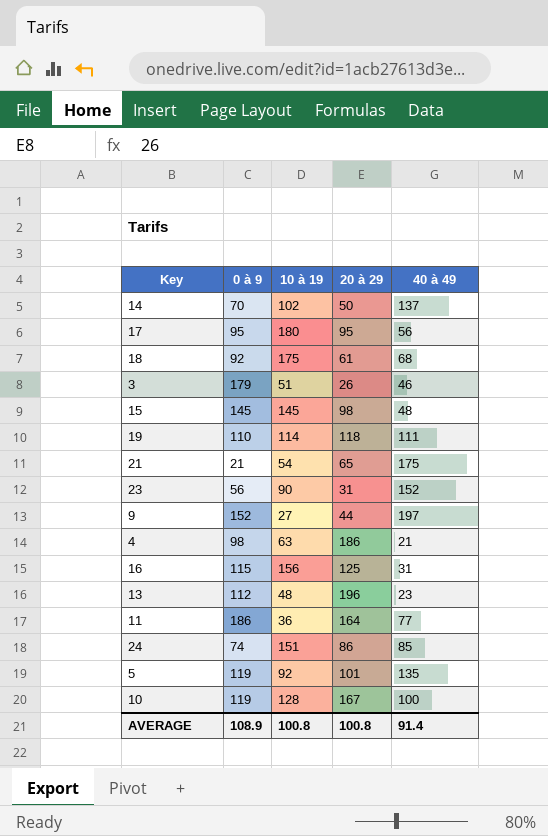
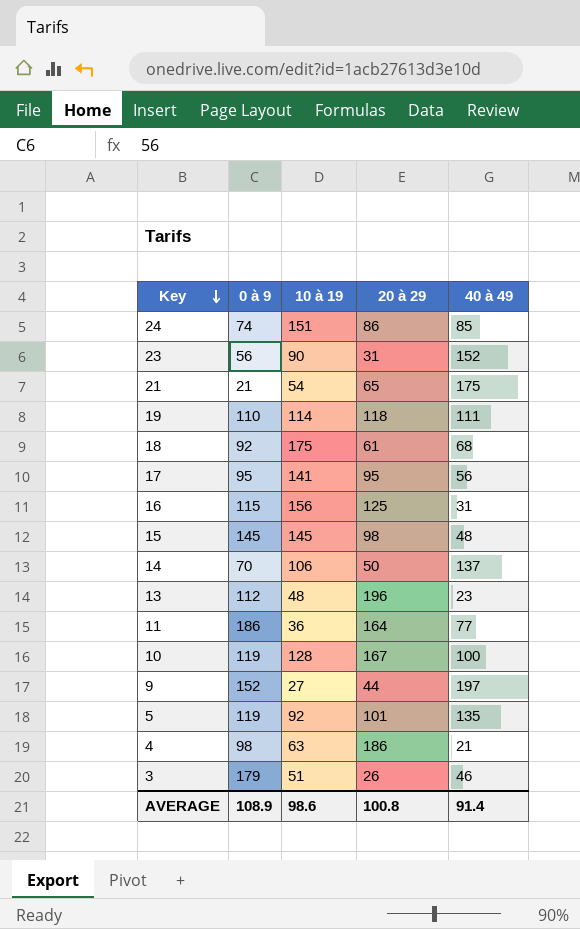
row order: none -> Key descending
17 | 10 à 19: 180 -> 141
14 | 10 à 19: 102 -> 106
AVERAGE | 10 à 19: 100.8 -> 98.6

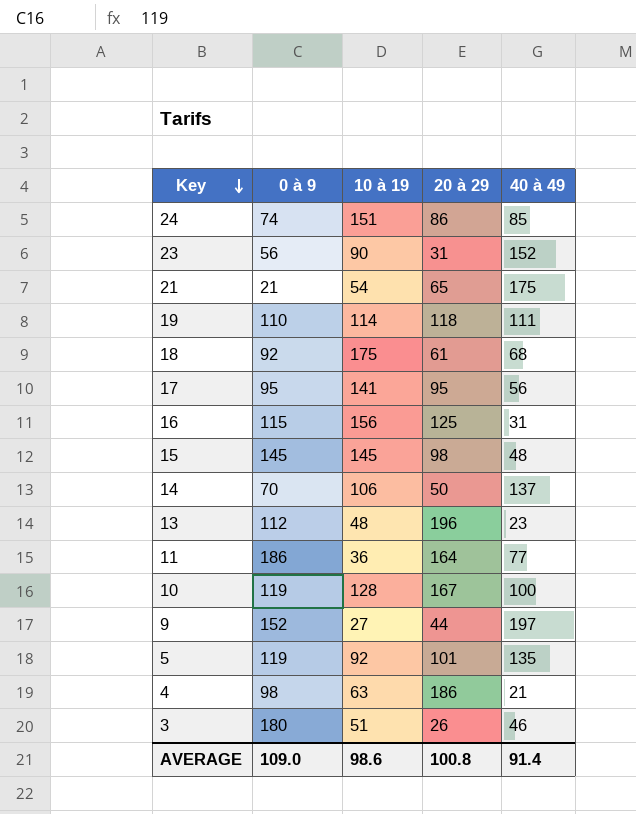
3 | 0 à 9: 179 -> 180
AVERAGE | 0 à 9: 108.9 -> 109.0

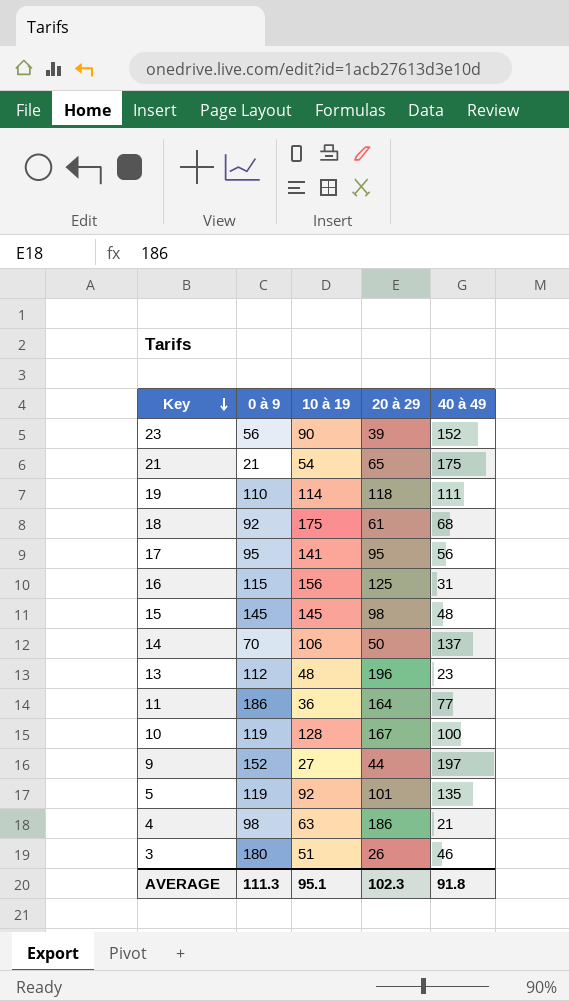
row 24: 74 | 151 | 86 | 85 -> none
23 | 20 à 29: 31 -> 39
AVERAGE | 0 à 9: 109.0 -> 111.3
AVERAGE | 10 à 19: 98.6 -> 95.1
AVERAGE | 20 à 29: 100.8 -> 102.3
AVERAGE | 40 à 49: 91.4 -> 91.8

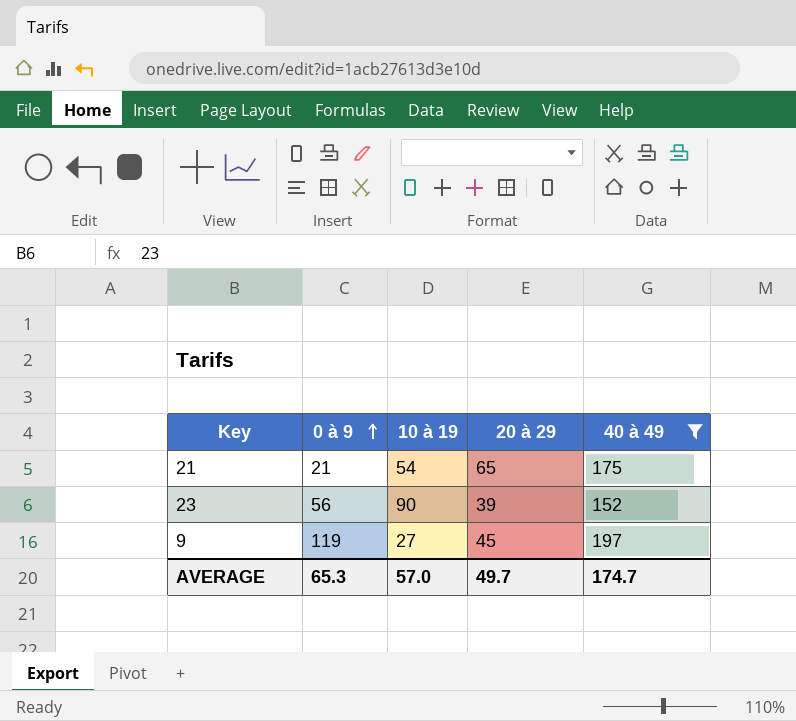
filter: none -> 40 à 49 >= 152
row order: Key descending -> 0 à 9 ascending
9 | 0 à 9: 152 -> 119
9 | 20 à 29: 44 -> 45
AVERAGE | 0 à 9: 111.3 -> 65.3
AVERAGE | 10 à 19: 95.1 -> 57.0
AVERAGE | 20 à 29: 102.3 -> 49.7
AVERAGE | 40 à 49: 91.8 -> 174.7

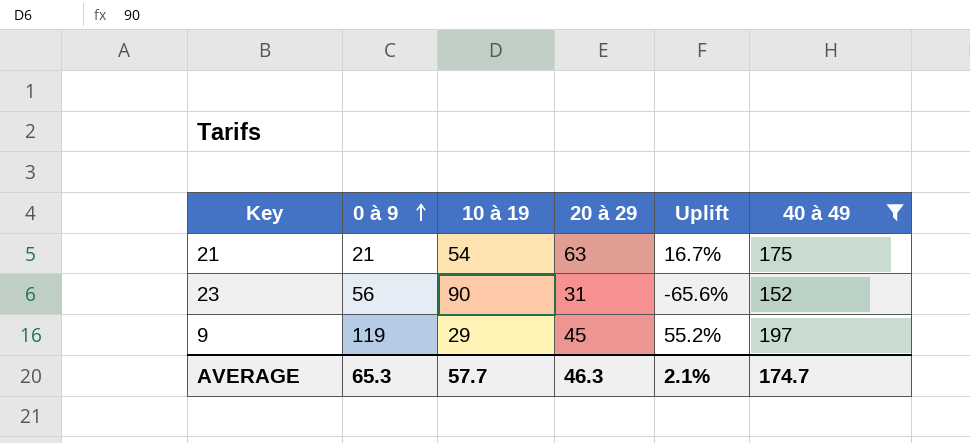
column Uplift | formula: none -> ([20 à 29] - [10 à 19]) / [10 à 19]
21 | 20 à 29: 65 -> 63
23 | 20 à 29: 39 -> 31
9 | 10 à 19: 27 -> 29
AVERAGE | 10 à 19: 57.0 -> 57.7
AVERAGE | 20 à 29: 49.7 -> 46.3

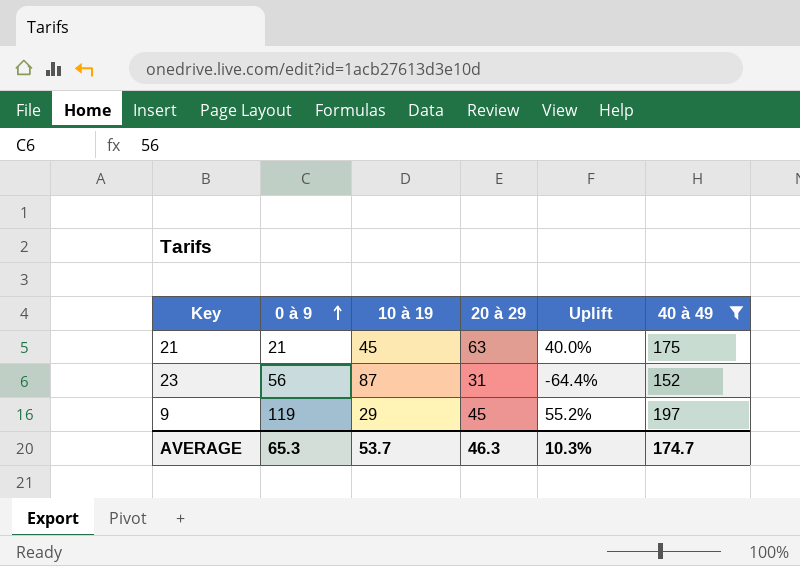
21 | 10 à 19: 54 -> 45
21 | Uplift: 16.7% -> 40.0%
23 | 10 à 19: 90 -> 87
23 | Uplift: -65.6% -> -64.4%
AVERAGE | 10 à 19: 57.7 -> 53.7
AVERAGE | Uplift: 2.1% -> 10.3%

